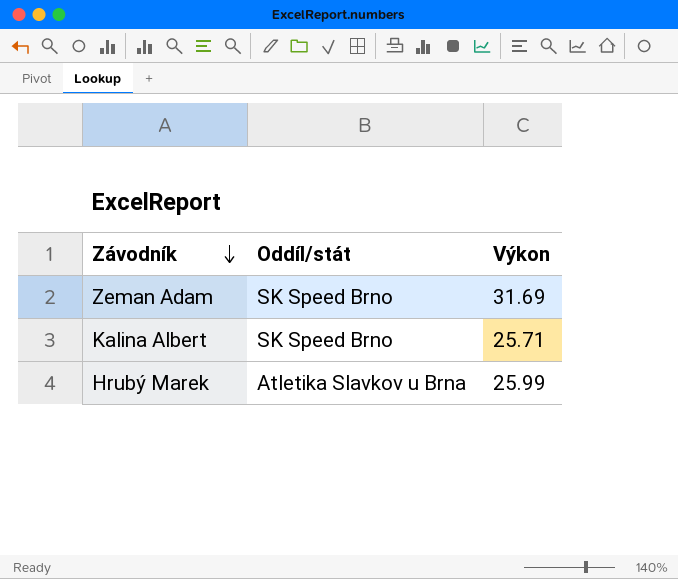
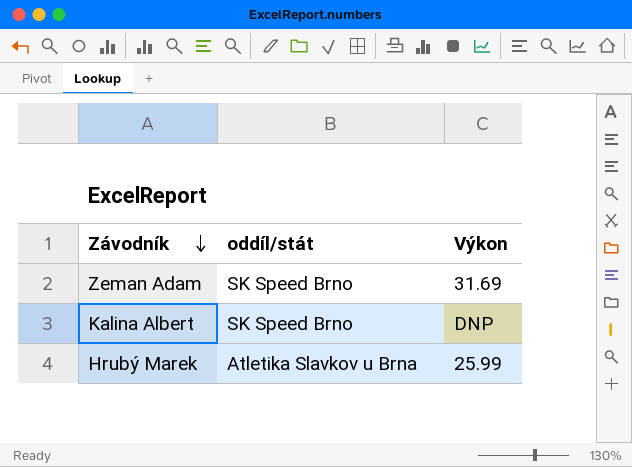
column name: Oddíl/stát -> oddíl/stát
Kalina Albert | Výkon: 25.71 -> DNP

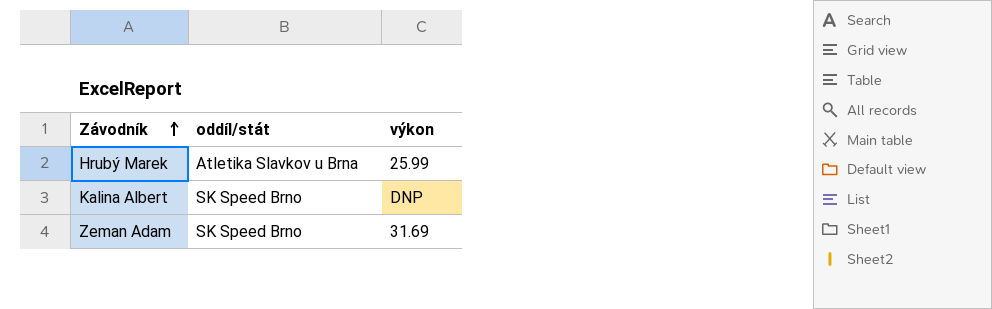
row order: Závodník descending -> Závodník ascending
column name: Výkon -> výkon

